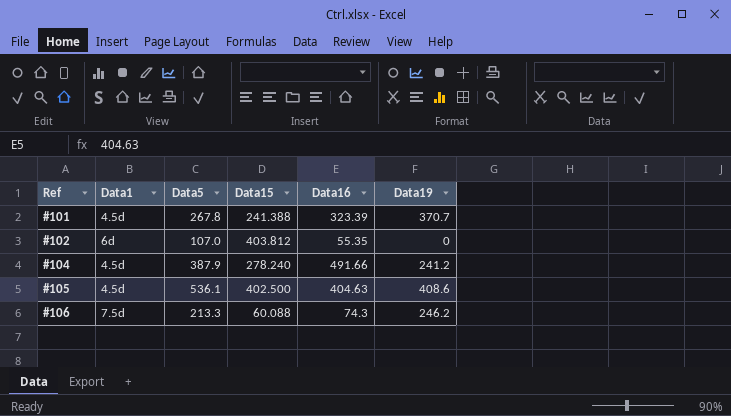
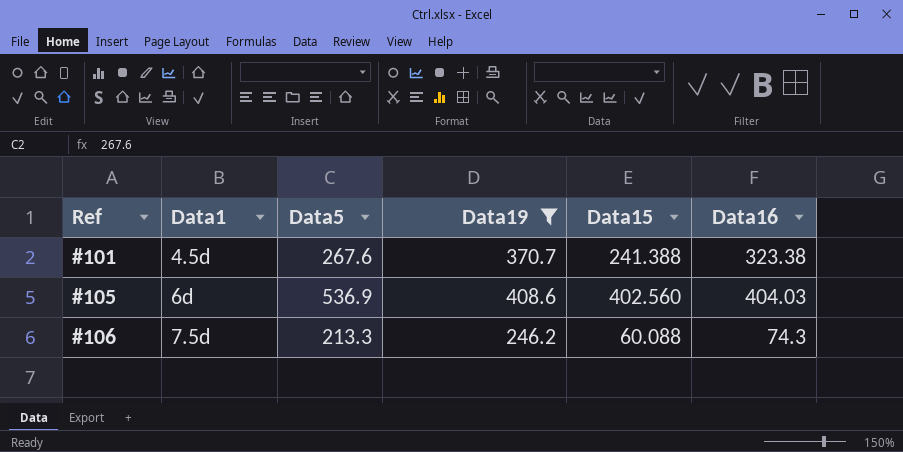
filter: none -> Data19 >= 246.2
column Data19 | position: 6 -> 4
#101 | Data5: 267.8 -> 267.6
#101 | Data16: 323.39 -> 323.38
#105 | Data1: 4.5d -> 6d
#105 | Data5: 536.1 -> 536.9
#105 | Data15: 402.500 -> 402.560
#105 | Data16: 404.63 -> 404.03

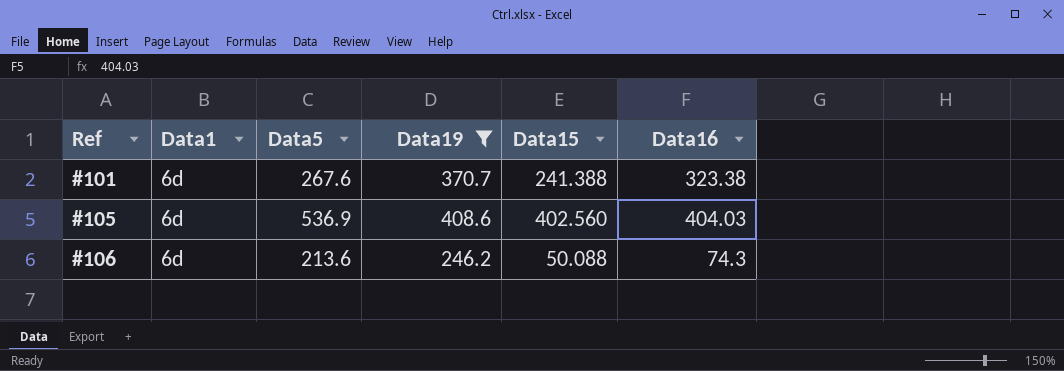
#101 | Data1: 4.5d -> 6d
#106 | Data1: 7.5d -> 6d
#106 | Data5: 213.3 -> 213.6
#106 | Data15: 60.088 -> 50.088

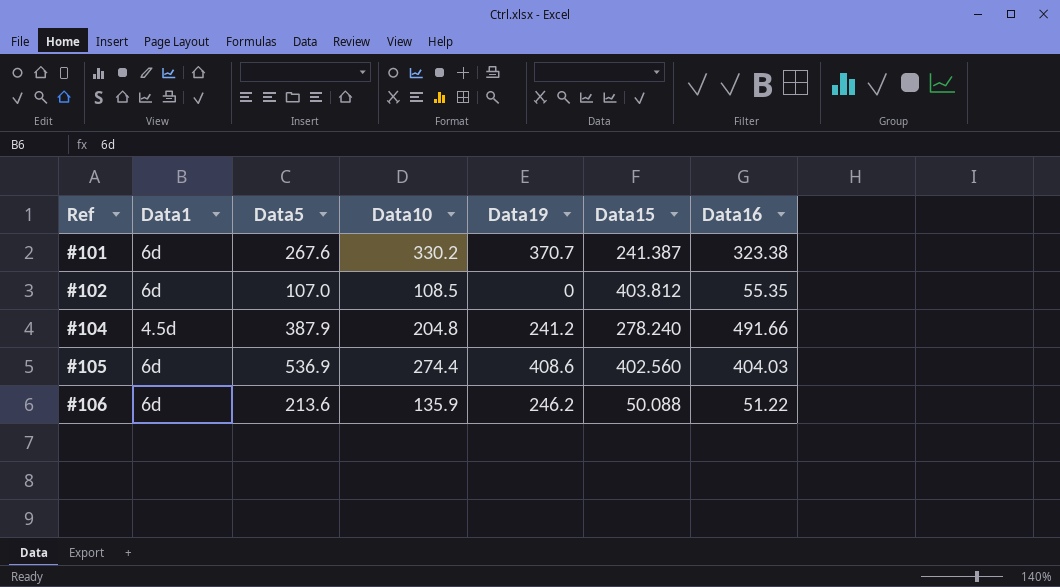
filter: Data19 >= 246.2 -> none
column Data10 | position: none -> 4
#101 | Data15: 241.388 -> 241.387
#106 | Data16: 74.3 -> 51.22

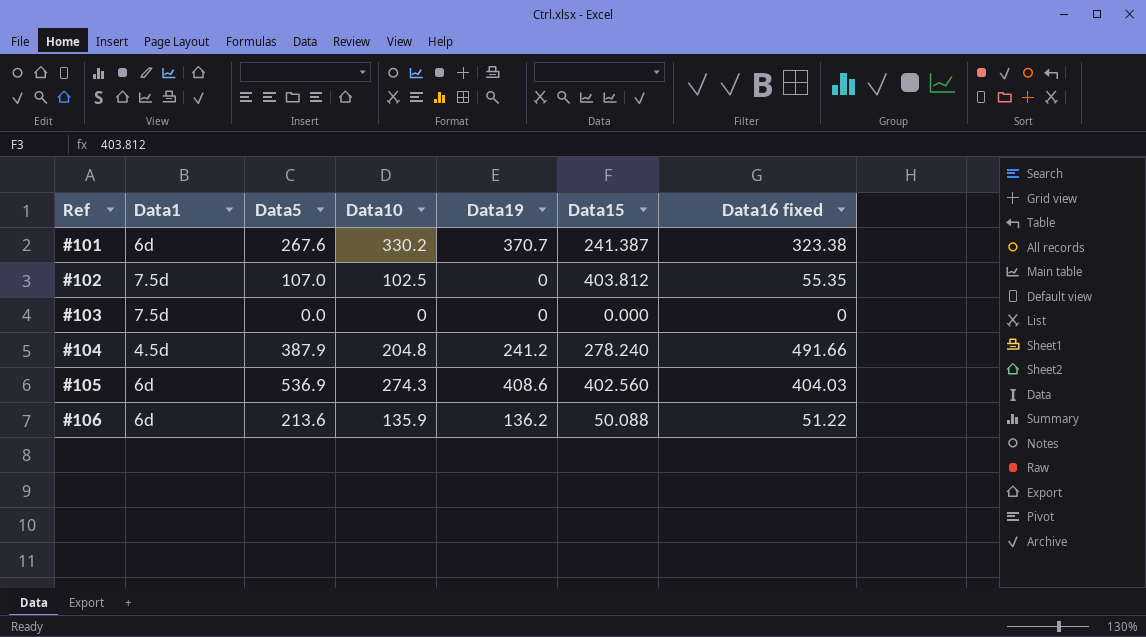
column name: Data16 -> Data16 fixed
#102 | Data1: 6d -> 7.5d
#102 | Data10: 108.5 -> 102.5
row #103: none -> 7.5d | 0.0 | 0 | 0 | 0.000 | 0
#105 | Data10: 274.4 -> 274.3
#106 | Data19: 246.2 -> 136.2

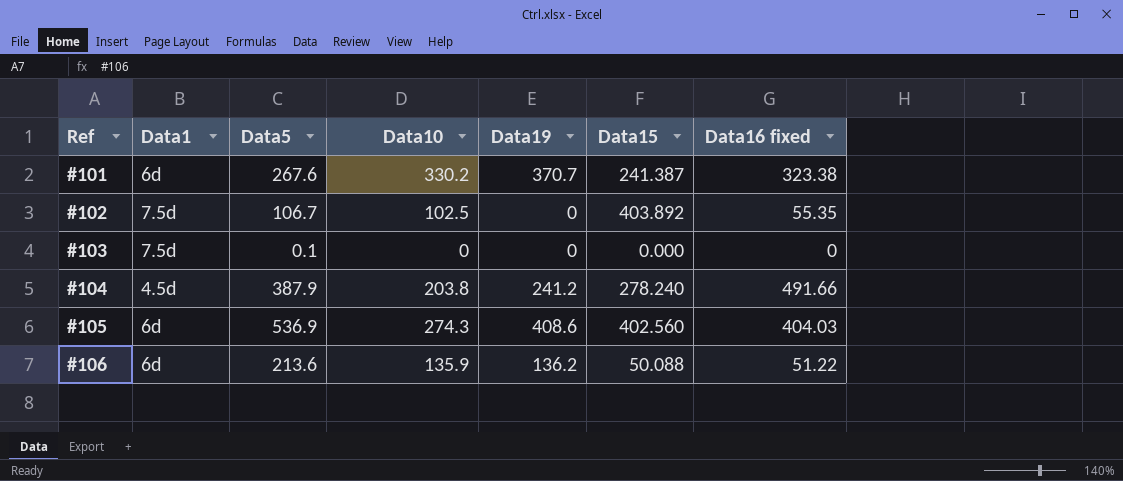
#102 | Data5: 107.0 -> 106.7
#102 | Data15: 403.812 -> 403.892
#103 | Data5: 0.0 -> 0.1
#104 | Data10: 204.8 -> 203.8

